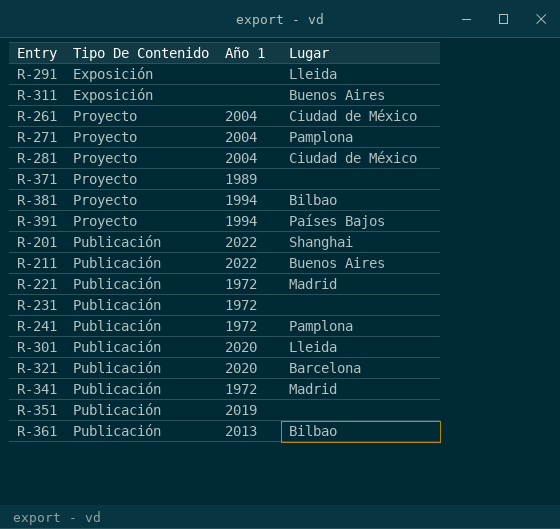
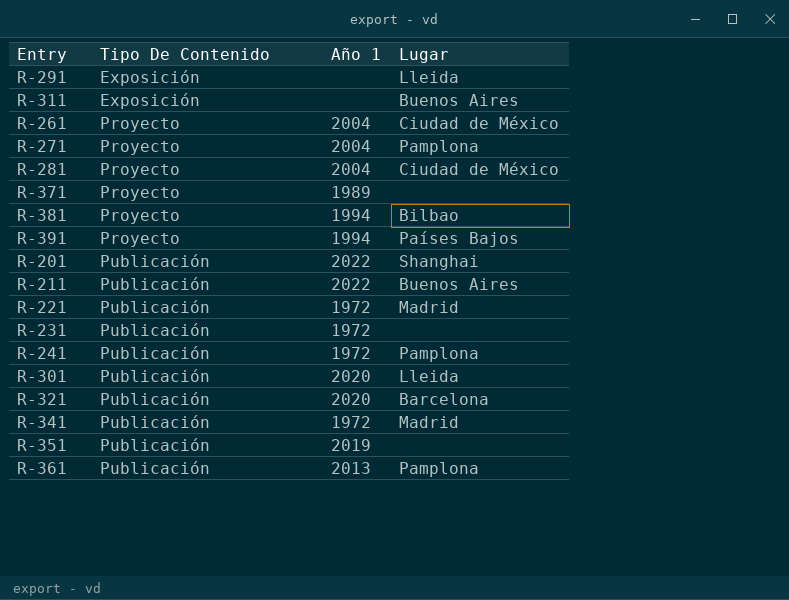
R-361 | Lugar: Bilbao -> Pamplona

